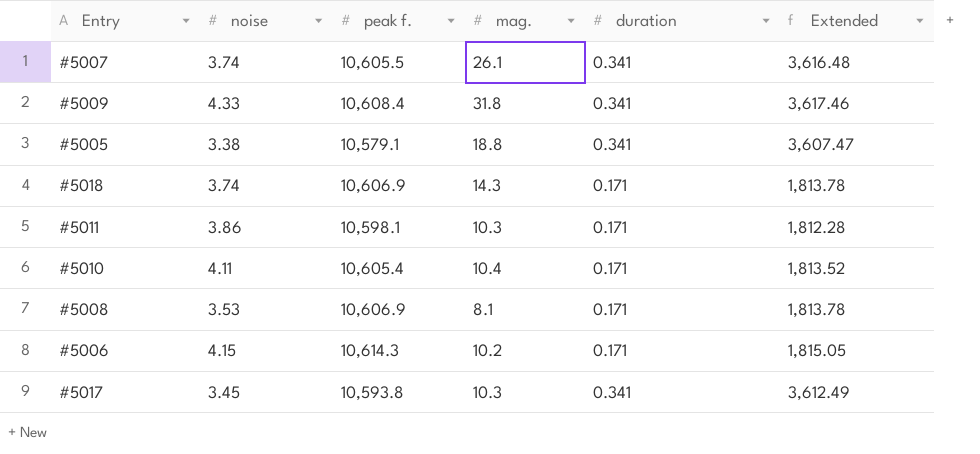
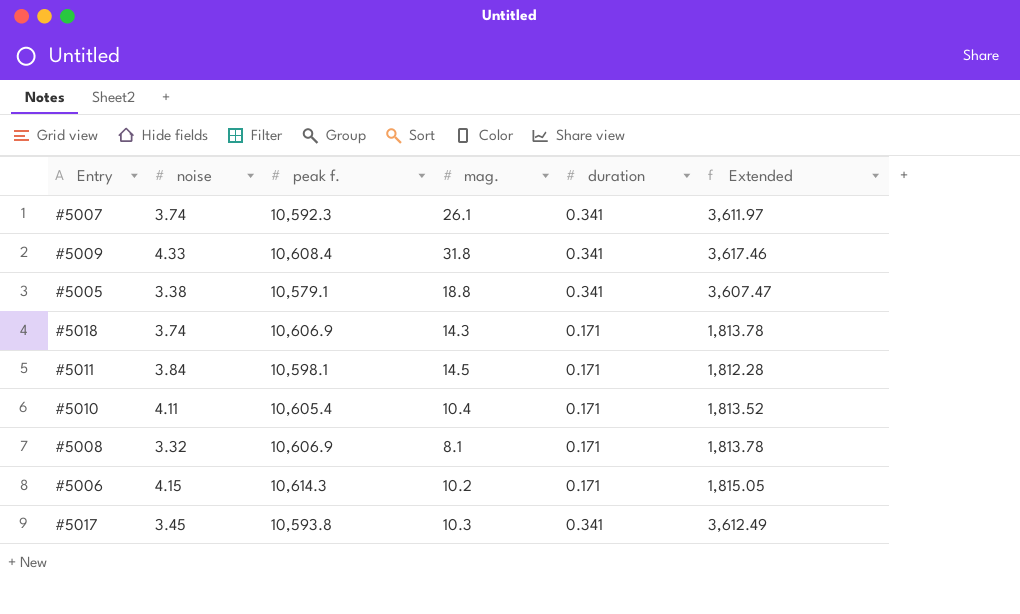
#5007 | peak f.: 10,605.5 -> 10,592.3
#5007 | Extended: 3,616.48 -> 3,611.97
#5011 | noise: 3.86 -> 3.84
#5011 | mag.: 10.3 -> 14.5
#5008 | noise: 3.53 -> 3.32

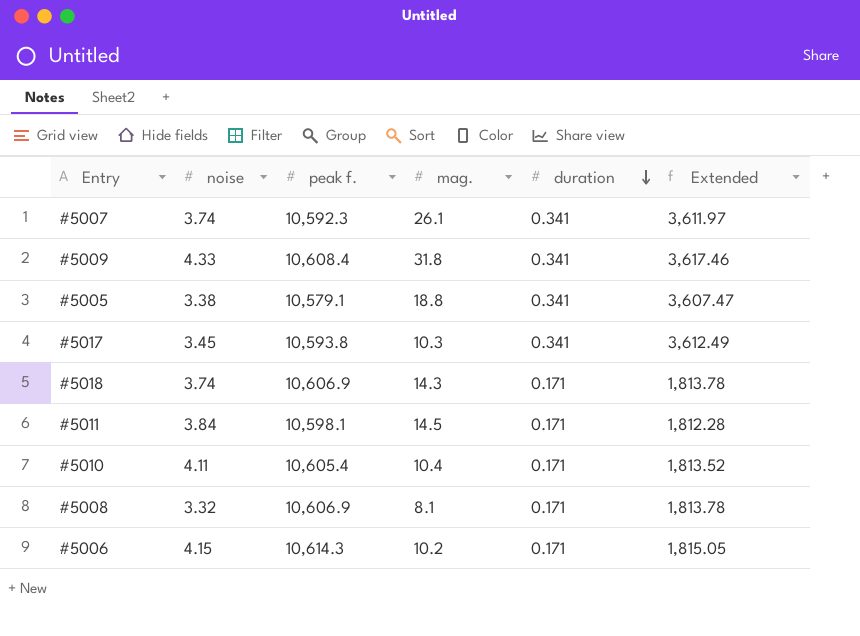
row order: none -> duration descending

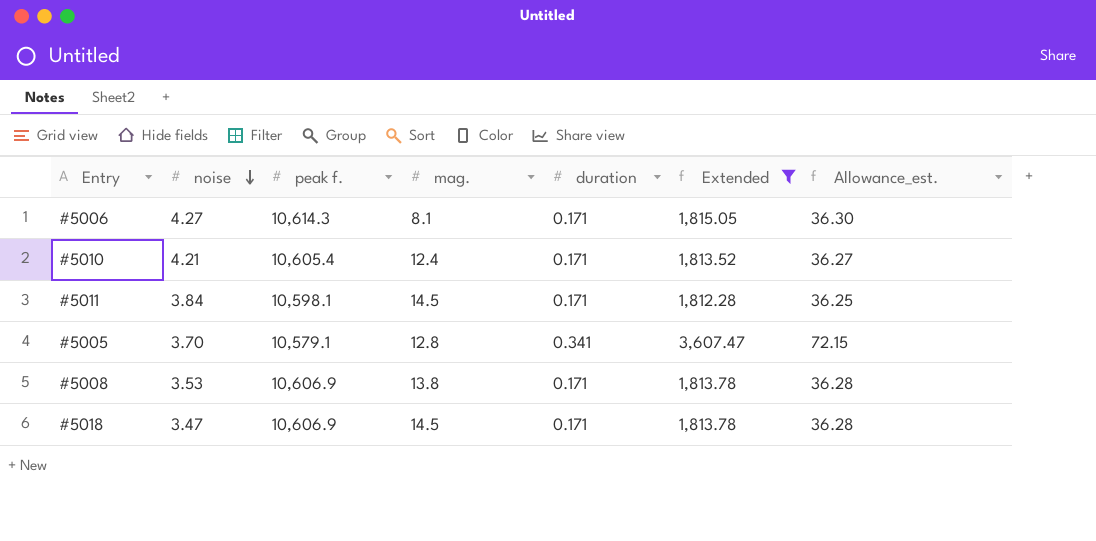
filter: none -> Extended <= 3,607.47
row order: duration descending -> noise descending
column Allowance_est. | formula: none -> [Extended] * 0.02
#5006 | noise: 4.15 -> 4.27
#5006 | mag.: 10.2 -> 8.1
#5010 | noise: 4.11 -> 4.21
#5010 | mag.: 10.4 -> 12.4
#5005 | noise: 3.38 -> 3.70
#5005 | mag.: 18.8 -> 12.8
#5008 | noise: 3.32 -> 3.53
#5008 | mag.: 8.1 -> 13.8
#5018 | noise: 3.74 -> 3.47
#5018 | mag.: 14.3 -> 14.5

